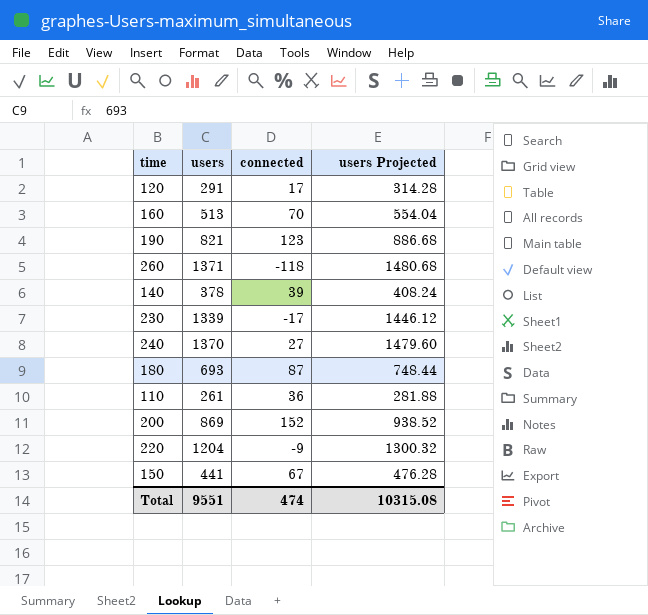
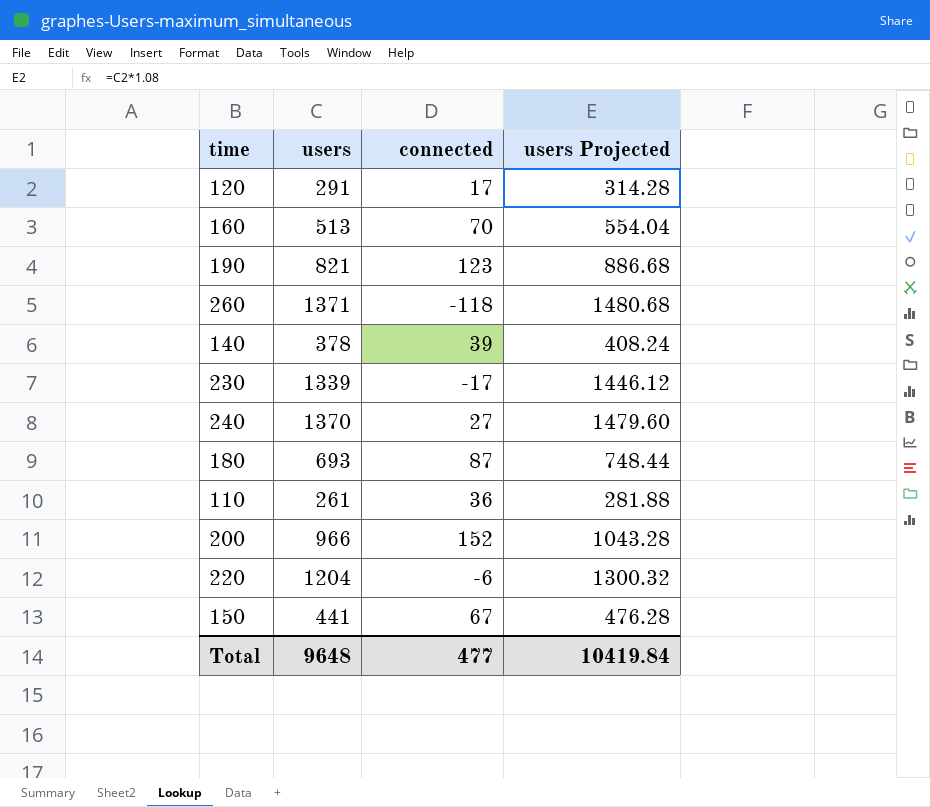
200 | users: 869 -> 966
200 | users Projected: 938.52 -> 1043.28
220 | connected: -9 -> -6
Total | users: 9551 -> 9648
Total | connected: 474 -> 477
Total | users Projected: 10315.08 -> 10419.84

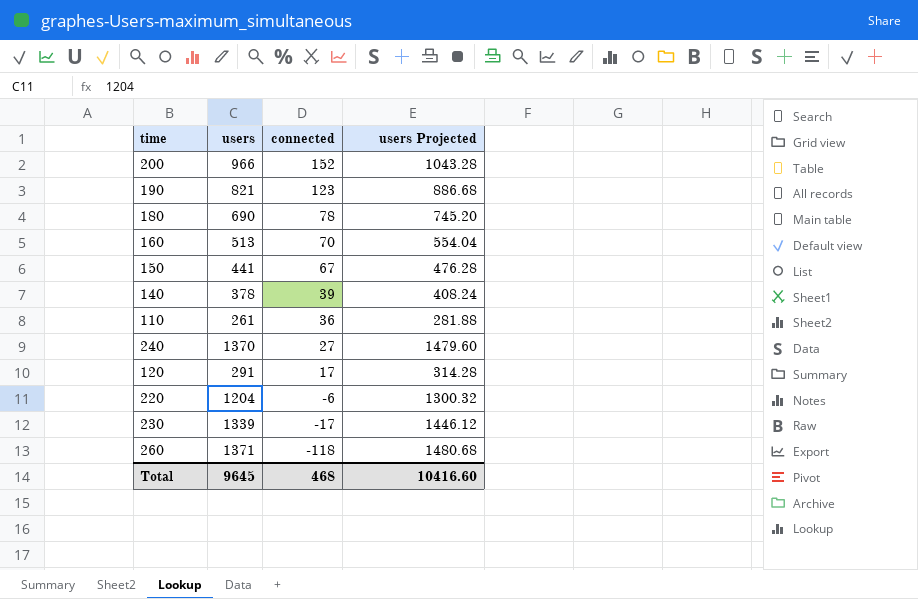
row order: none -> connected descending
180 | users: 693 -> 690
180 | connected: 87 -> 78
180 | users Projected: 748.44 -> 745.20
Total | users: 9648 -> 9645
Total | connected: 477 -> 468
Total | users Projected: 10419.84 -> 10416.60

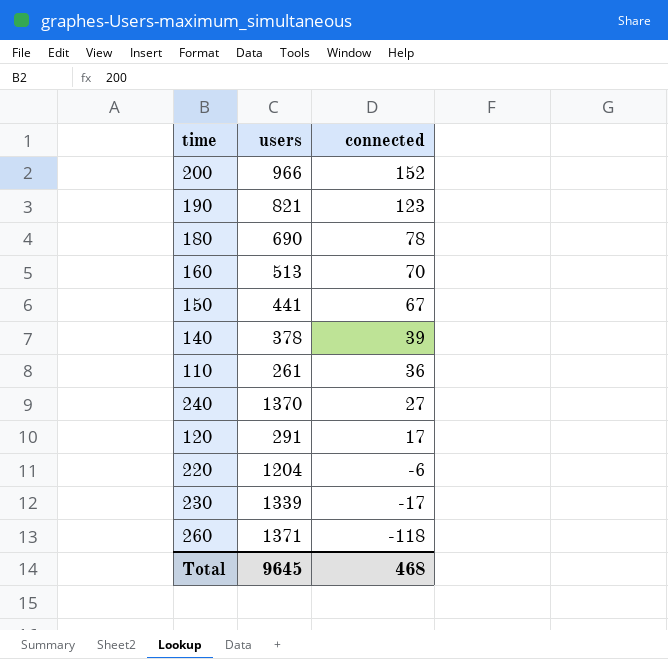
column users Projected | formula: [users] * 1.08 -> none

